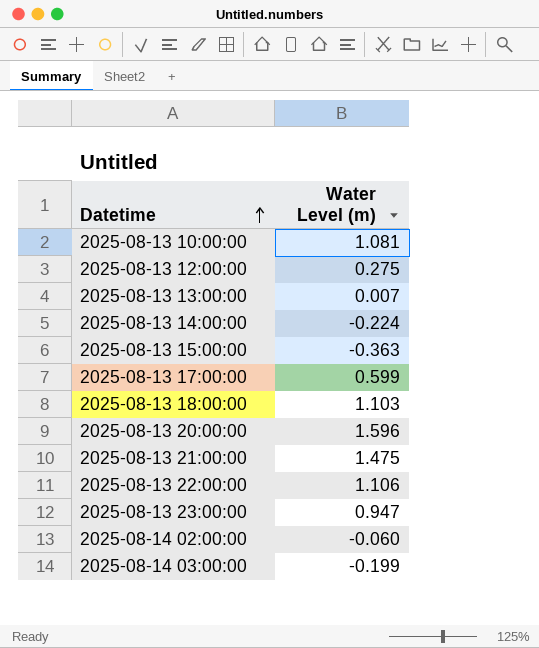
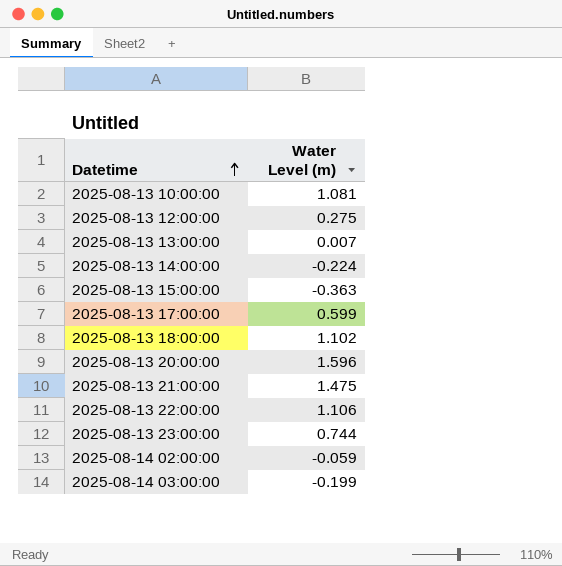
2025-08-13 18:00:00 | Water Level (m): 1.103 -> 1.102
2025-08-13 23:00:00 | Water Level (m): 0.947 -> 0.744
2025-08-14 02:00:00 | Water Level (m): -0.060 -> -0.059

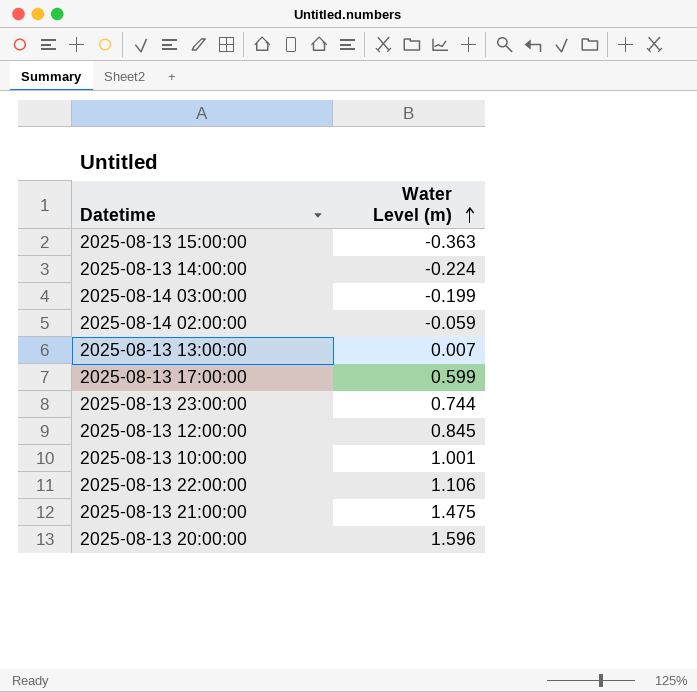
row order: Datetime ascending -> Water Level (m) ascending
row 2025-08-13 18:00:00: 1.102 -> none
2025-08-13 12:00:00 | Water Level (m): 0.275 -> 0.845
2025-08-13 10:00:00 | Water Level (m): 1.081 -> 1.001

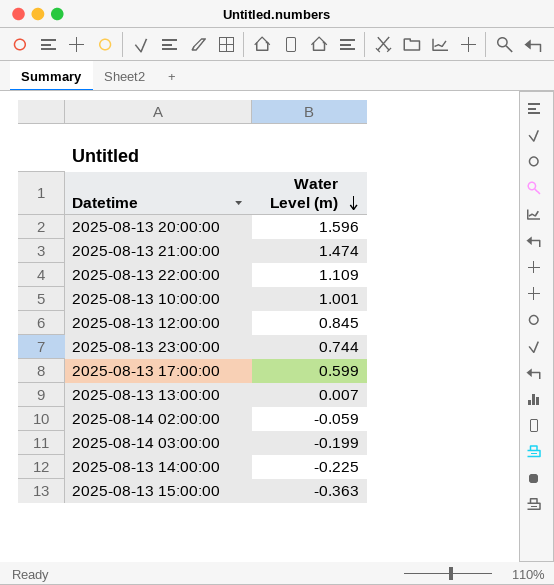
row order: Water Level (m) ascending -> Water Level (m) descending
2025-08-13 21:00:00 | Water Level (m): 1.475 -> 1.474
2025-08-13 22:00:00 | Water Level (m): 1.106 -> 1.109
2025-08-13 14:00:00 | Water Level (m): -0.224 -> -0.225

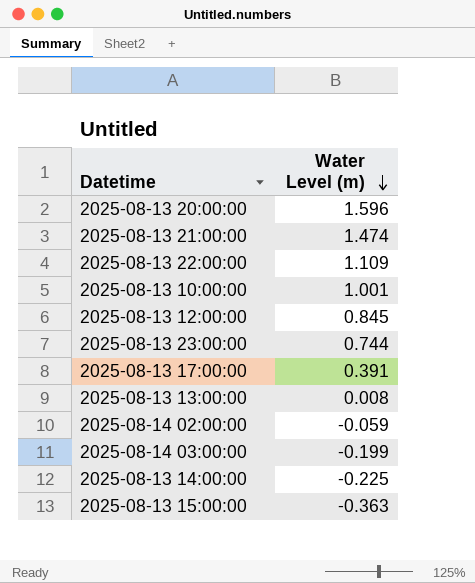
2025-08-13 17:00:00 | Water Level (m): 0.599 -> 0.391
2025-08-13 13:00:00 | Water Level (m): 0.007 -> 0.008

